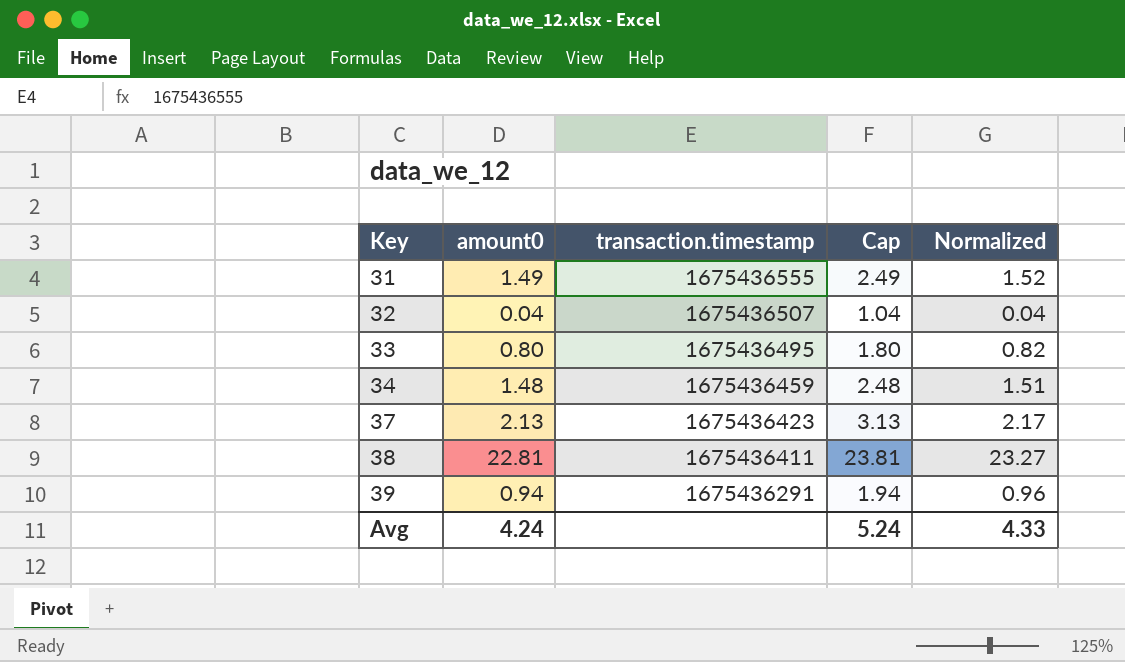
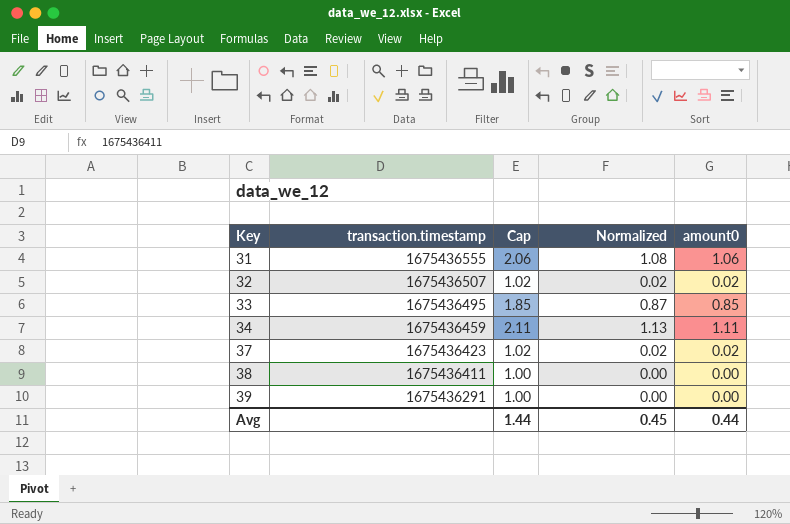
column amount0 | position: 2 -> 5
31 | Cap: 2.49 -> 2.06
31 | Normalized: 1.52 -> 1.08
31 | amount0: 1.49 -> 1.06
32 | Cap: 1.04 -> 1.02
32 | Normalized: 0.04 -> 0.02
32 | amount0: 0.04 -> 0.02
33 | Cap: 1.80 -> 1.85
33 | Normalized: 0.82 -> 0.87
33 | amount0: 0.80 -> 0.85
34 | Cap: 2.48 -> 2.11
34 | Normalized: 1.51 -> 1.13
34 | amount0: 1.48 -> 1.11
37 | Cap: 3.13 -> 1.02
37 | Normalized: 2.17 -> 0.02
37 | amount0: 2.13 -> 0.02
38 | Cap: 23.81 -> 1.00
38 | Normalized: 23.27 -> 0.00
38 | amount0: 22.81 -> 0.00
39 | Cap: 1.94 -> 1.00
39 | Normalized: 0.96 -> 0.00
39 | amount0: 0.94 -> 0.00
Avg | Cap: 5.24 -> 1.44
Avg | Normalized: 4.33 -> 0.45
Avg | amount0: 4.24 -> 0.44

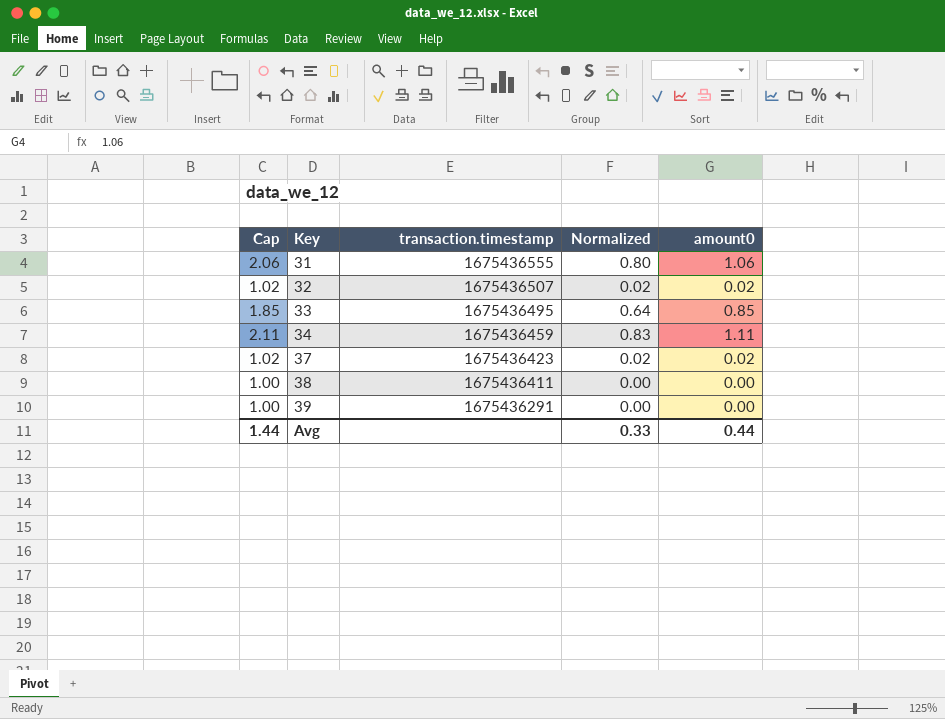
column Cap | position: 3 -> 1
column Normalized | formula: [amount0] * 1.02 -> [amount0] * 0.75
Avg | Normalized: 0.45 -> 0.33

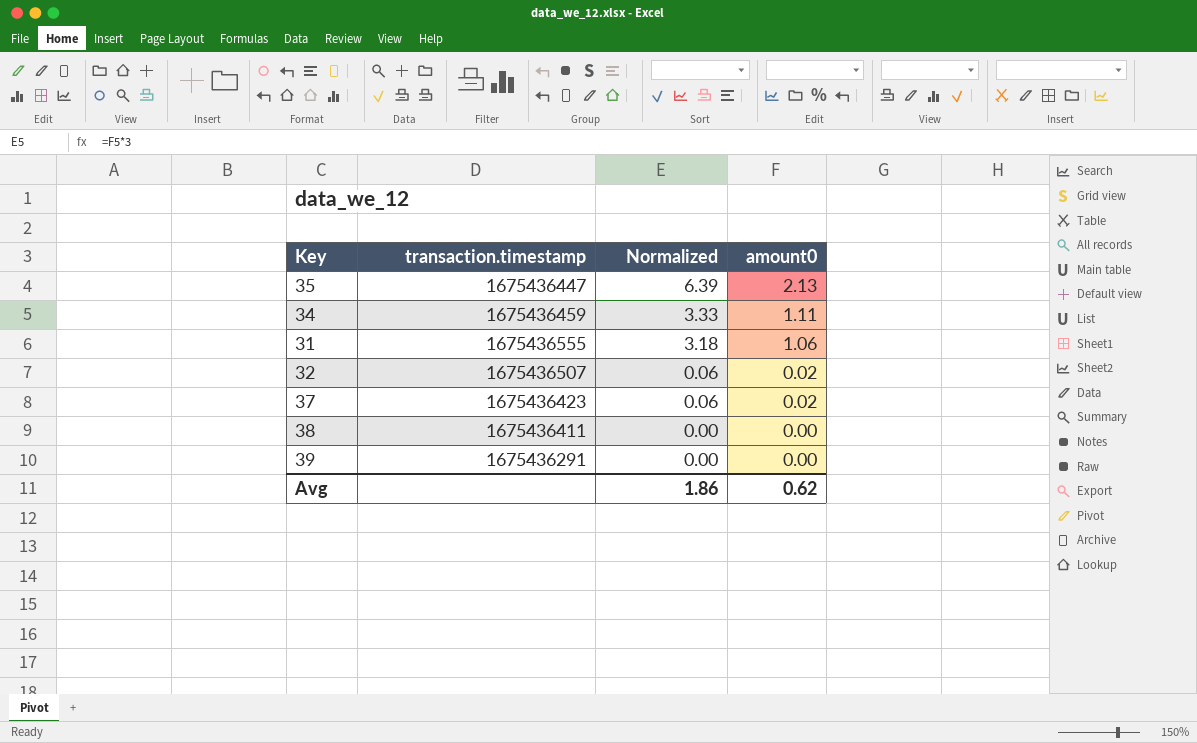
row order: Key ascending -> Normalized descending
column Cap | formula: [amount0] + 1 -> none
column Normalized | formula: [amount0] * 0.75 -> [amount0] * 3
row 33: 1.85 | 1675436495 | 0.64 | 0.85 -> none
row 35: none -> 1675436447 | 6.39 | 2.13
Avg | Normalized: 0.33 -> 1.86
Avg | amount0: 0.44 -> 0.62

